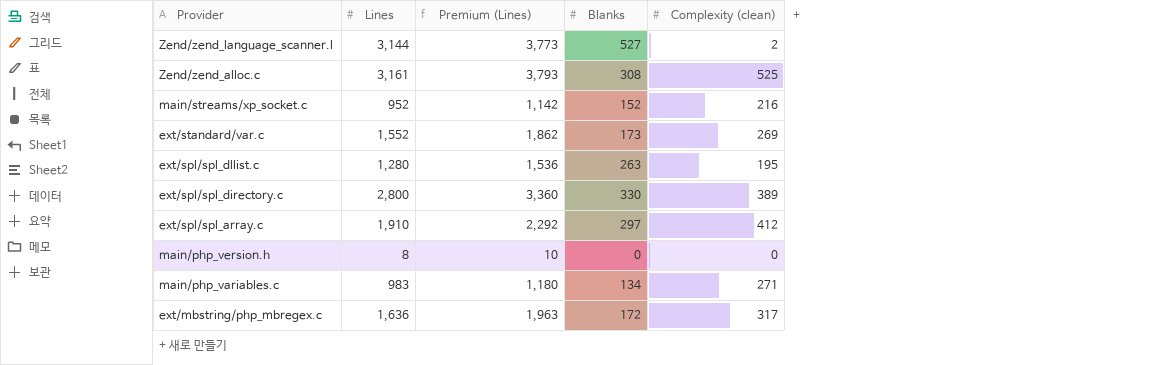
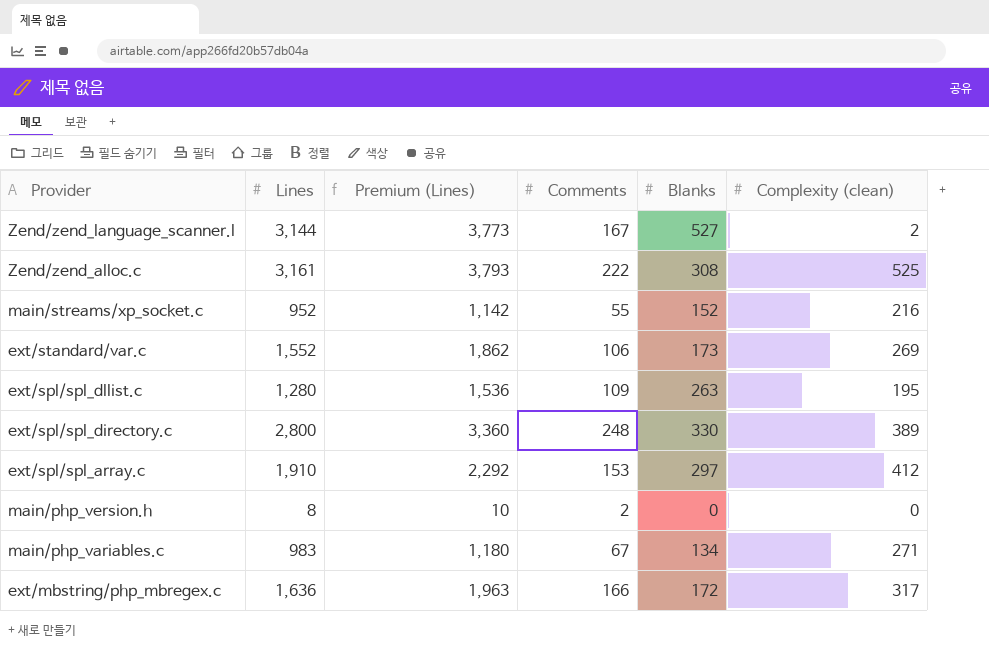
column Comments | position: none -> 4

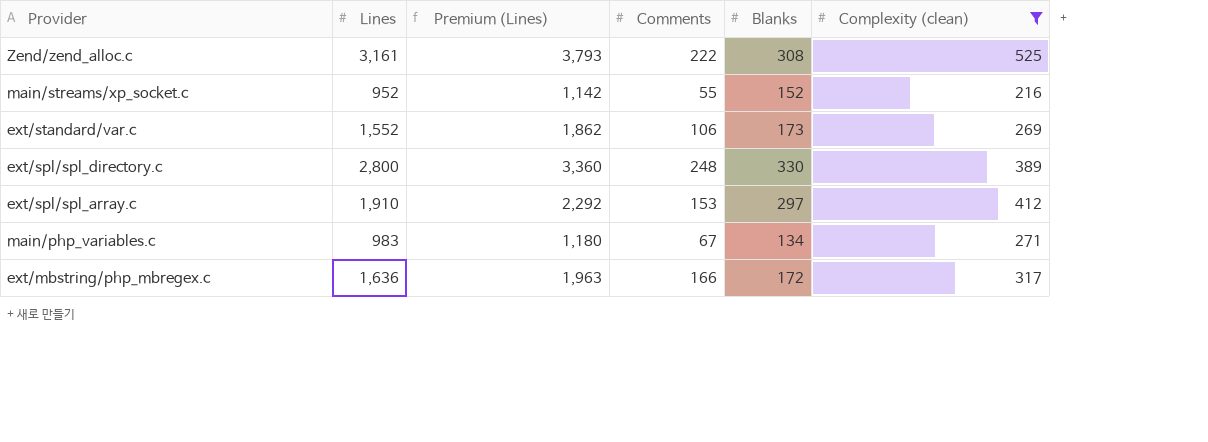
filter: none -> Complexity (clean) >= 216

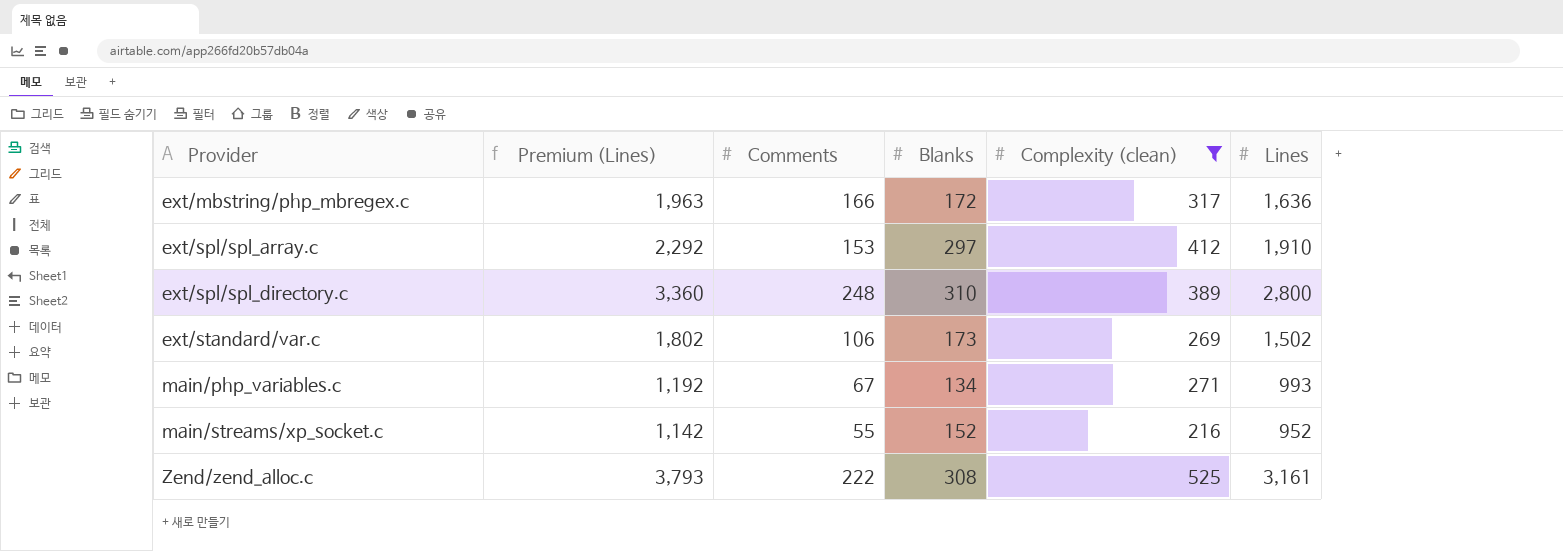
row order: none -> Provider ascending
column Lines | position: 2 -> 6
ext/spl/spl_directory.c | Blanks: 330 -> 310
ext/standard/var.c | Premium (Lines): 1,862 -> 1,802
ext/standard/var.c | Lines: 1,552 -> 1,502
main/php_variables.c | Premium (Lines): 1,180 -> 1,192
main/php_variables.c | Lines: 983 -> 993

